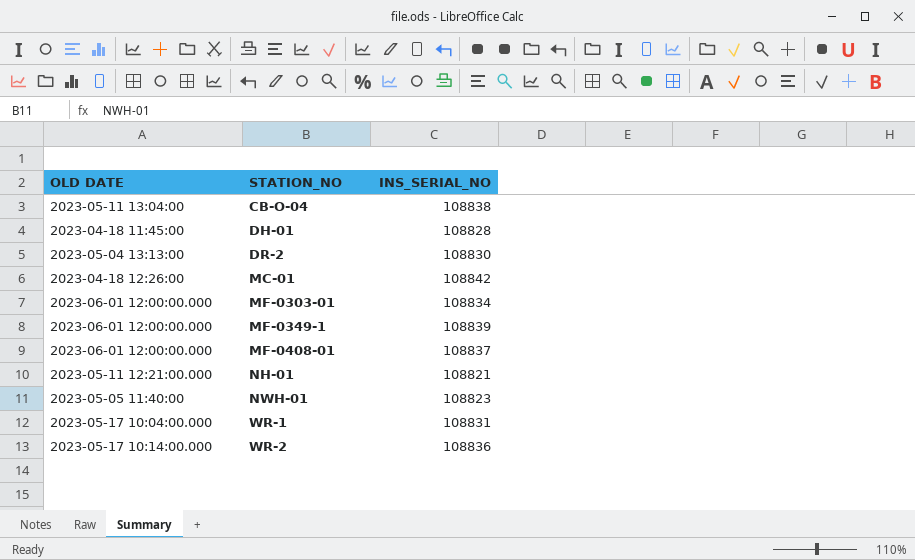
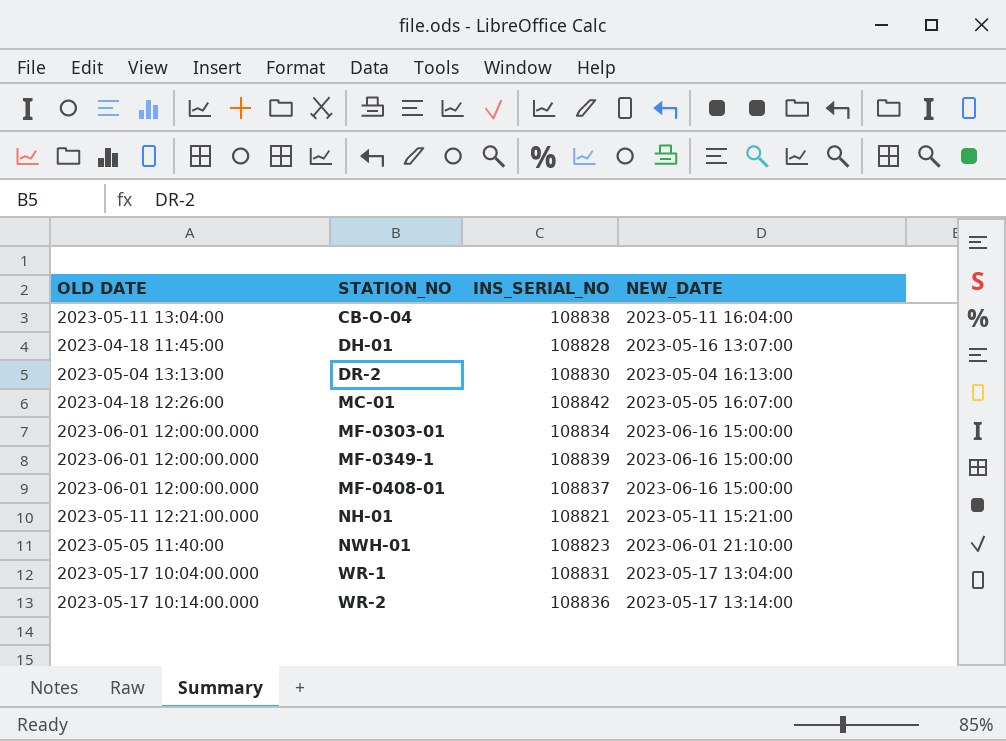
column NEW_DATE | position: none -> 4

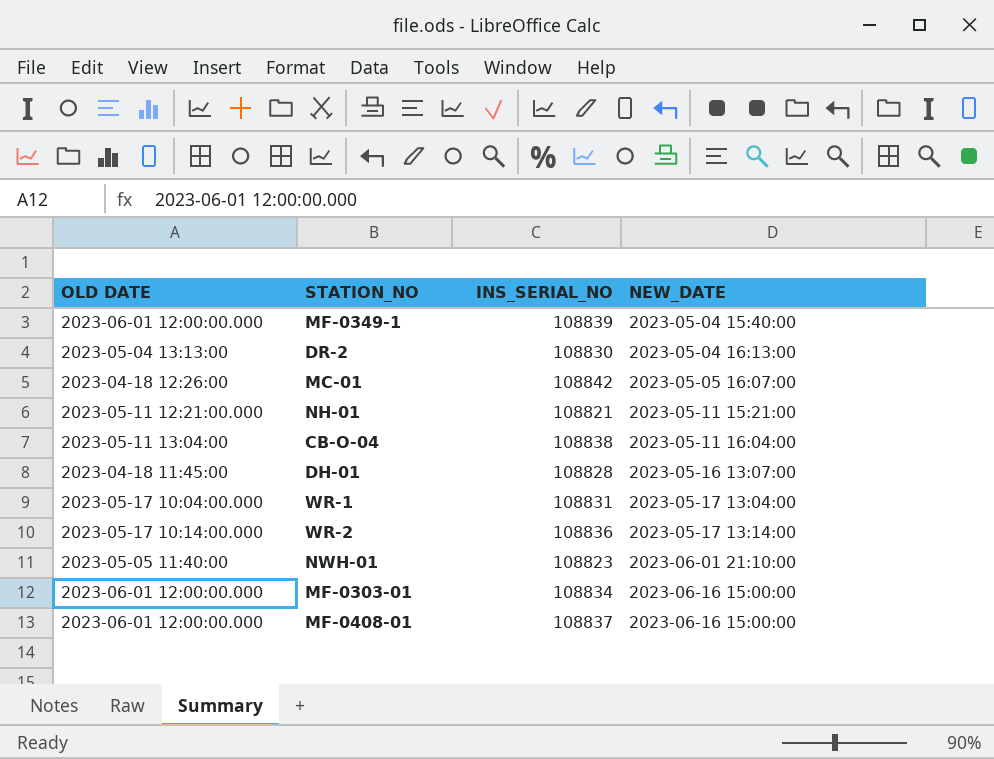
row order: STATION_NO ascending -> NEW_DATE ascending
MF-0349-1 | NEW_DATE: 2023-06-16 15:00:00 -> 2023-05-04 15:40:00

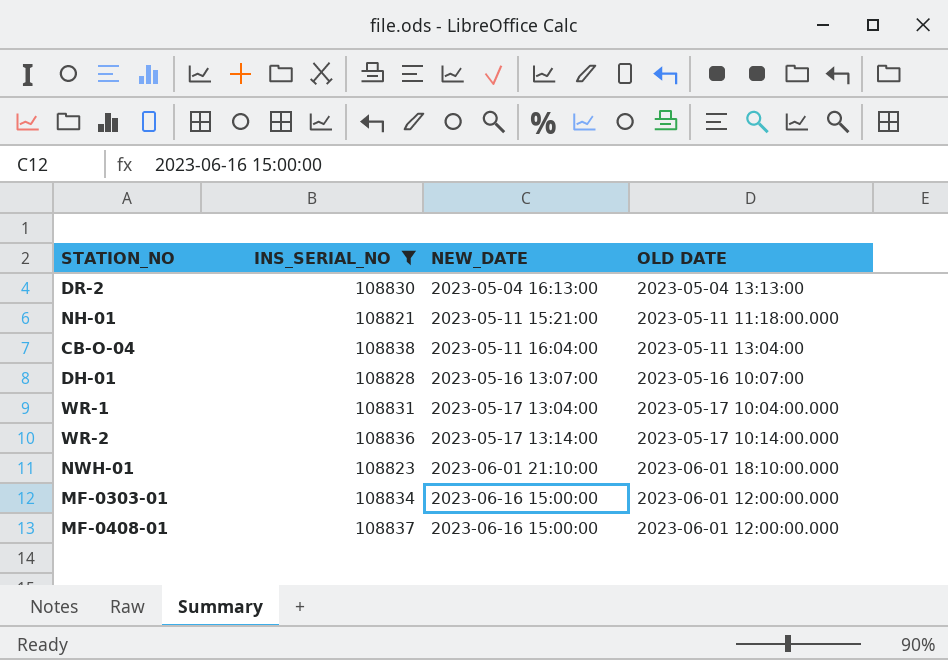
filter: none -> INS_SERIAL_NO <= 108838
column OLD DATE | position: 1 -> 4
NH-01 | OLD DATE: 2023-05-11 12:21:00.000 -> 2023-05-11 11:18:00.000
DH-01 | OLD DATE: 2023-04-18 11:45:00 -> 2023-05-16 10:07:00
NWH-01 | OLD DATE: 2023-05-05 11:40:00 -> 2023-06-01 18:10:00.000

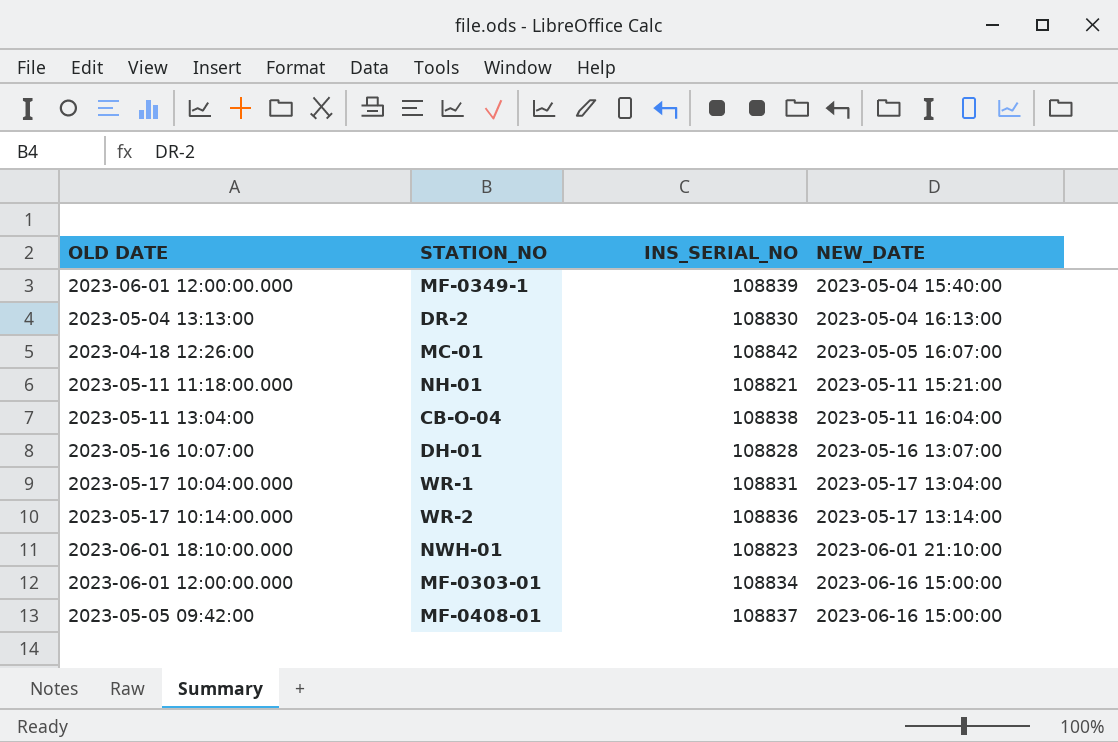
filter: INS_SERIAL_NO <= 108838 -> none
column OLD DATE | position: 4 -> 1
MF-0408-01 | OLD DATE: 2023-06-01 12:00:00.000 -> 2023-05-05 09:42:00

